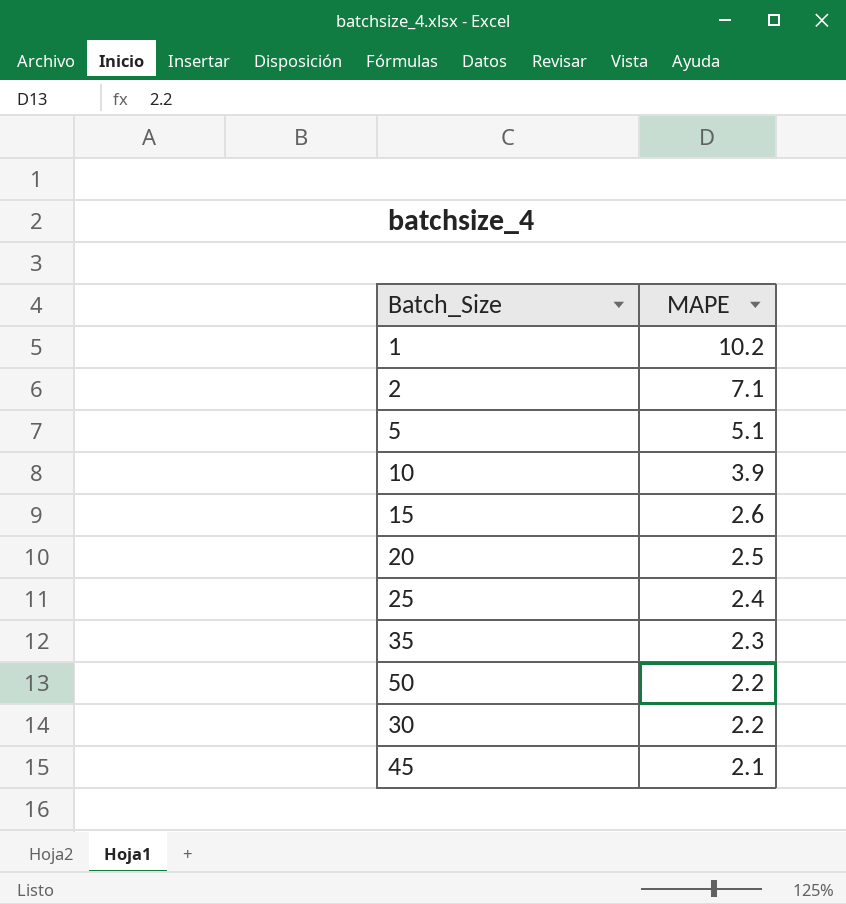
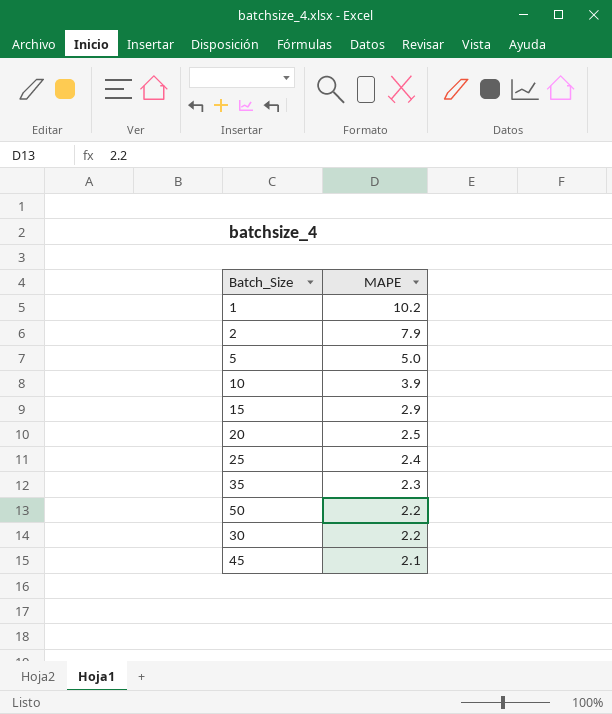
2 | MAPE: 7.1 -> 7.9
5 | MAPE: 5.1 -> 5.0
15 | MAPE: 2.6 -> 2.9

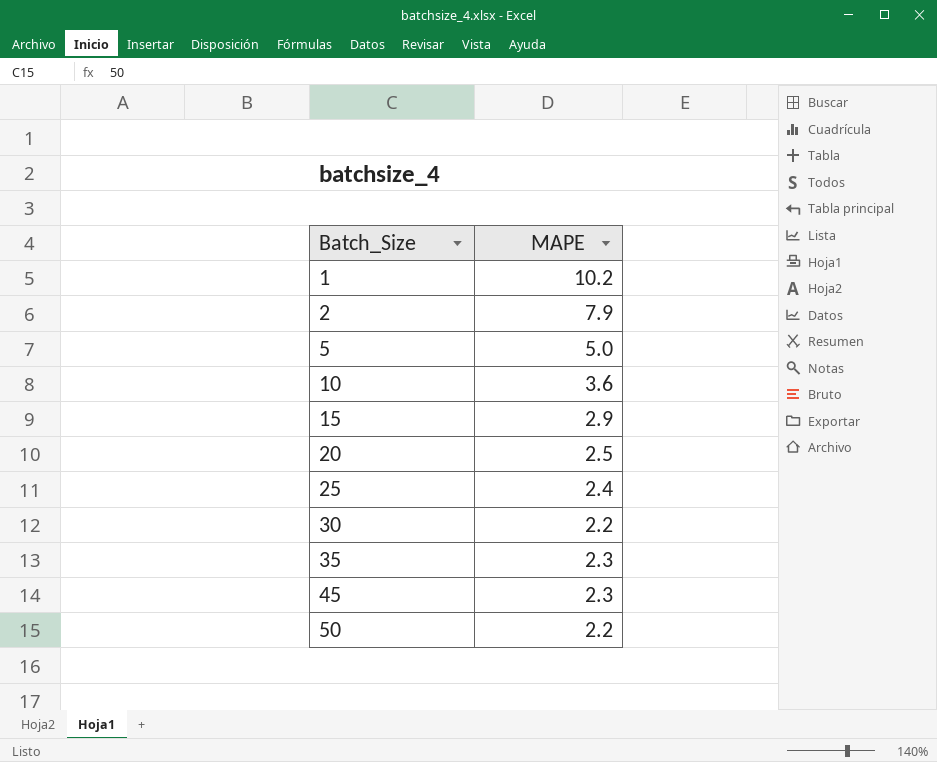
row order: MAPE descending -> Batch_Size ascending
10 | MAPE: 3.9 -> 3.6
45 | MAPE: 2.1 -> 2.3

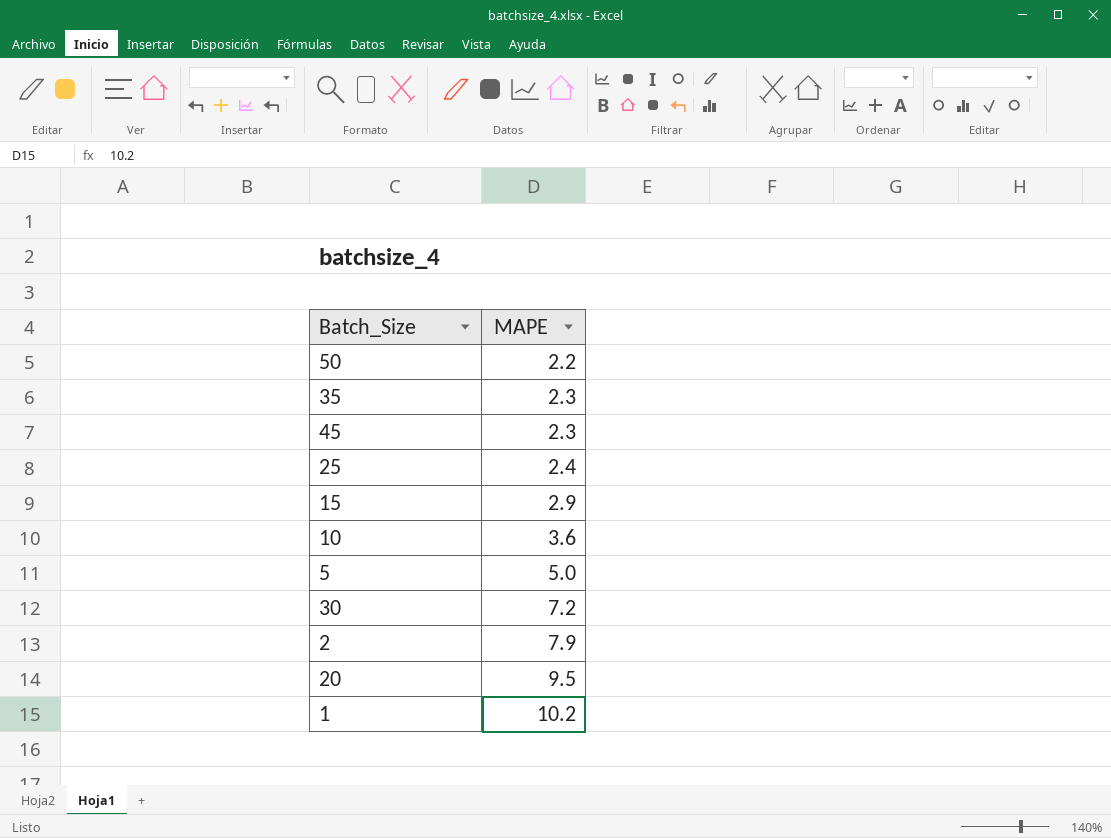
row order: Batch_Size ascending -> MAPE ascending
30 | MAPE: 2.2 -> 7.2
20 | MAPE: 2.5 -> 9.5

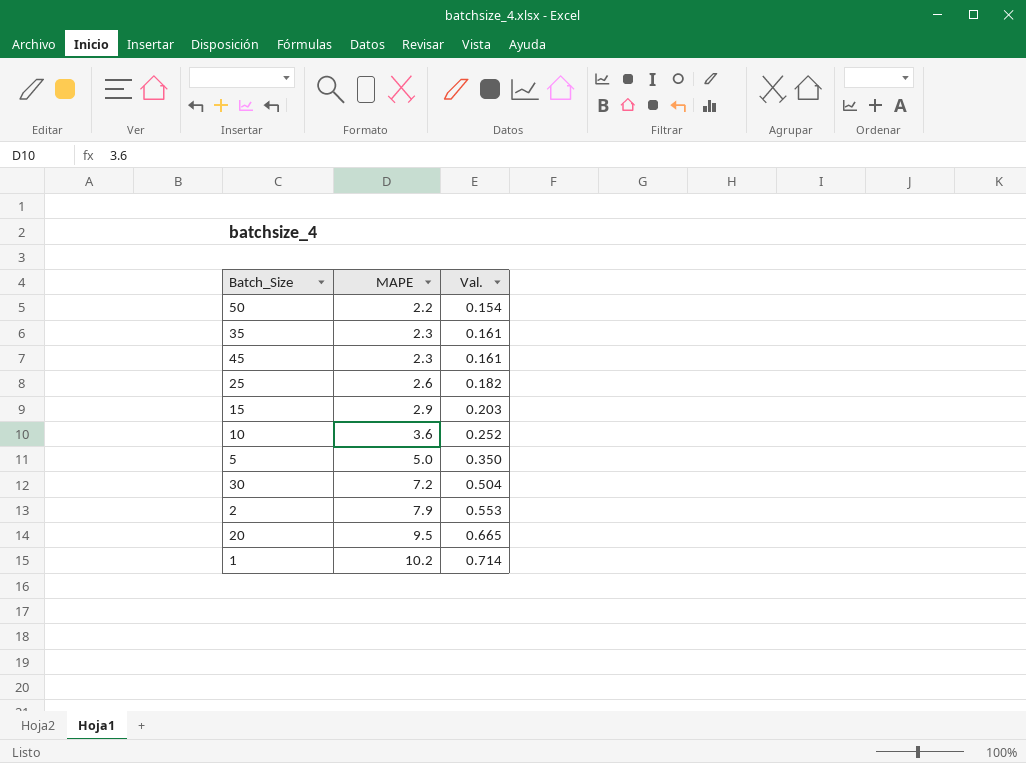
column Val. | formula: none -> [MAPE] * 0.07
25 | MAPE: 2.4 -> 2.6

